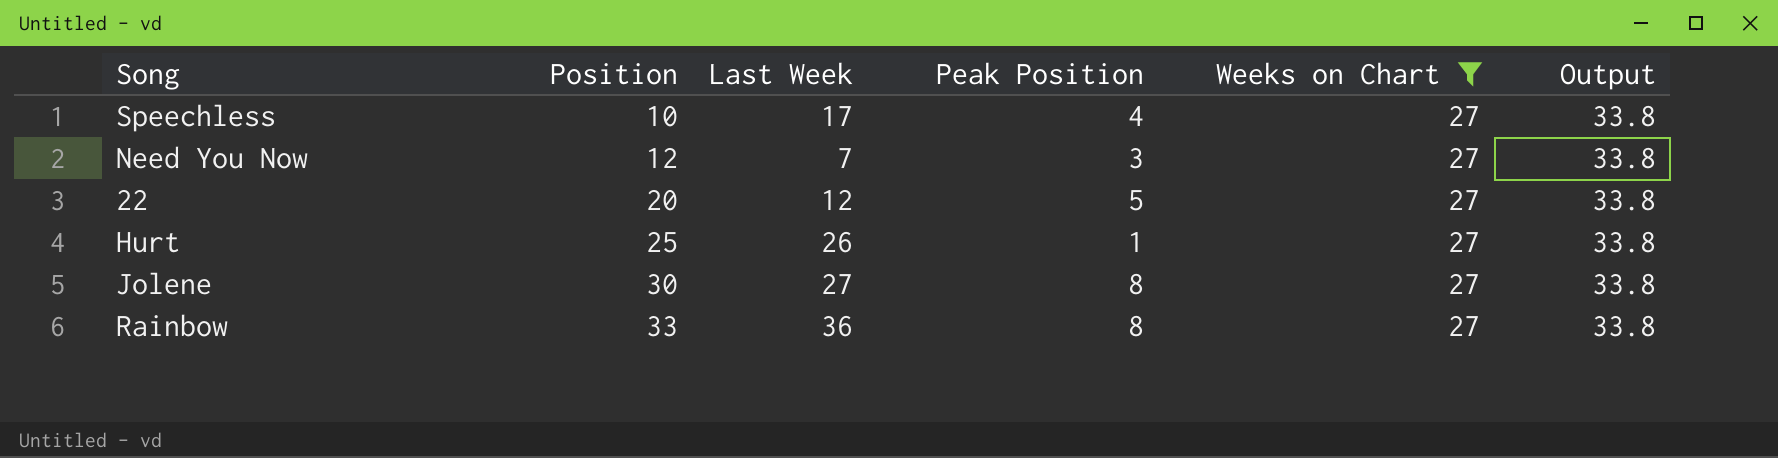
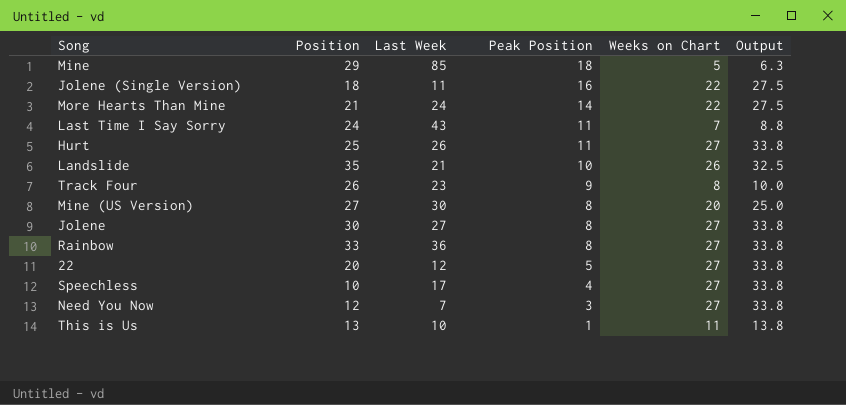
filter: Weeks on Chart = 27 -> none
row order: Position ascending -> Peak Position descending
Hurt | Peak Position: 1 -> 11

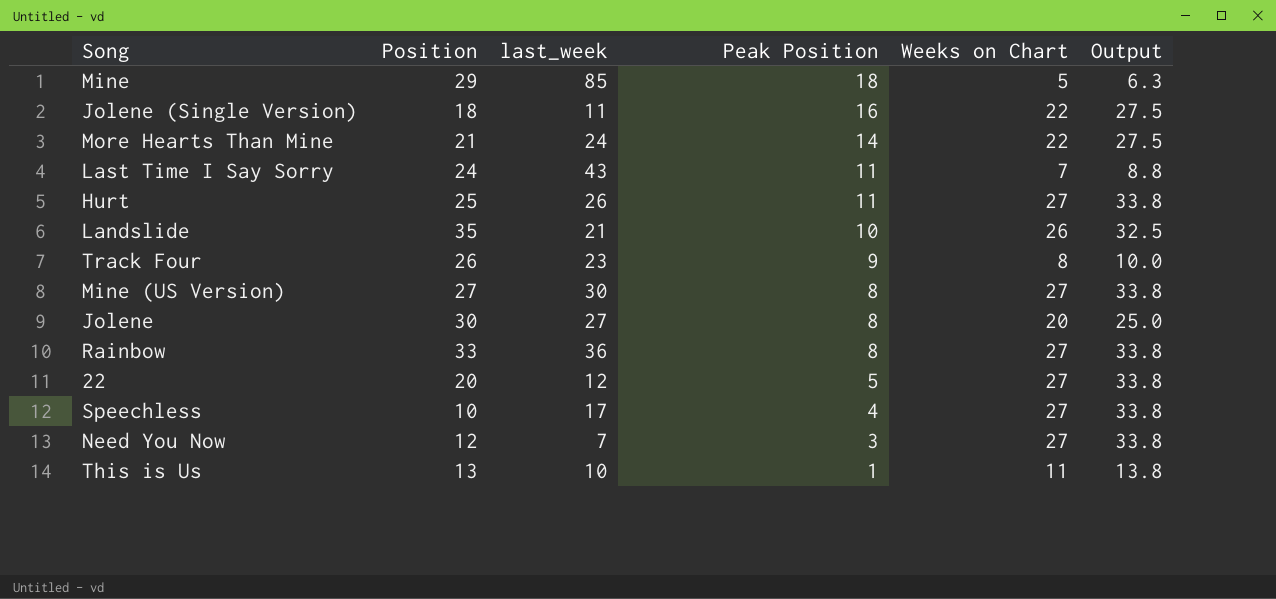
column name: Last Week -> last_week
Mine (US Version) | Weeks on Chart: 20 -> 27
Mine (US Version) | Output: 25.0 -> 33.8
Jolene | Weeks on Chart: 27 -> 20
Jolene | Output: 33.8 -> 25.0

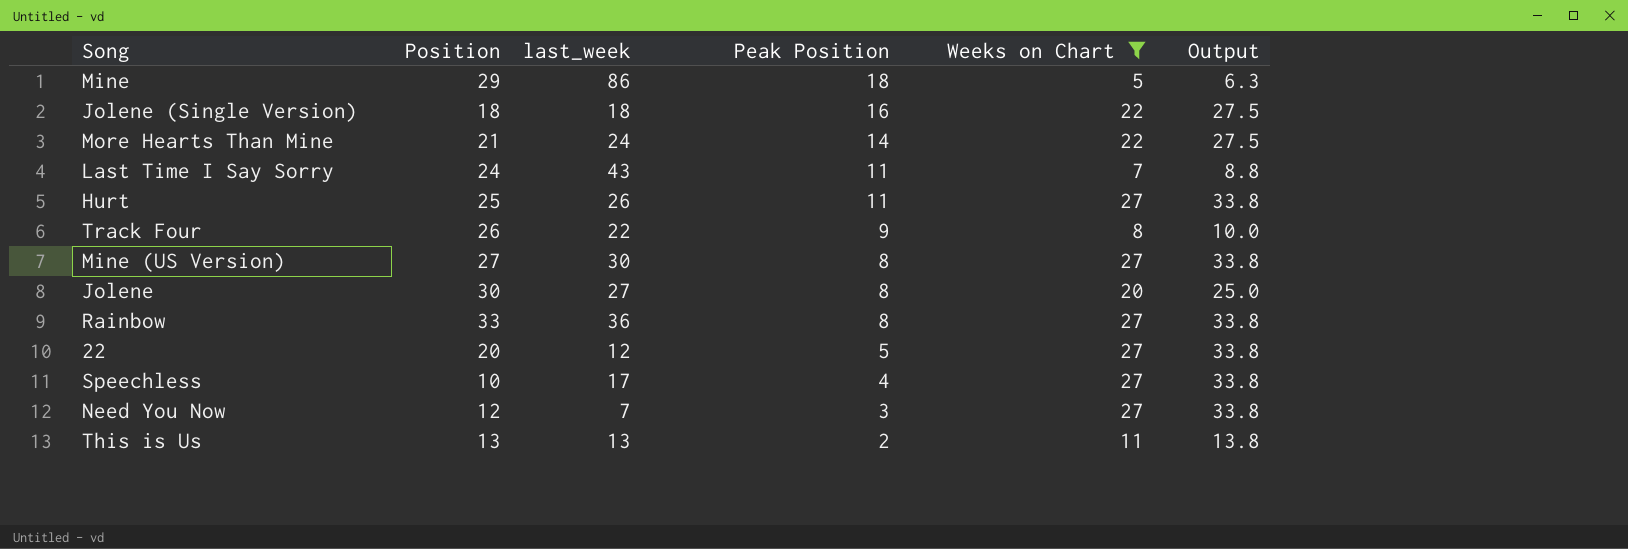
filter: none -> Weeks on Chart != 26
Mine | last_week: 85 -> 86
Jolene (Single Version) | last_week: 11 -> 18
Track Four | last_week: 23 -> 22
This is Us | last_week: 10 -> 13
This is Us | Peak Position: 1 -> 2

